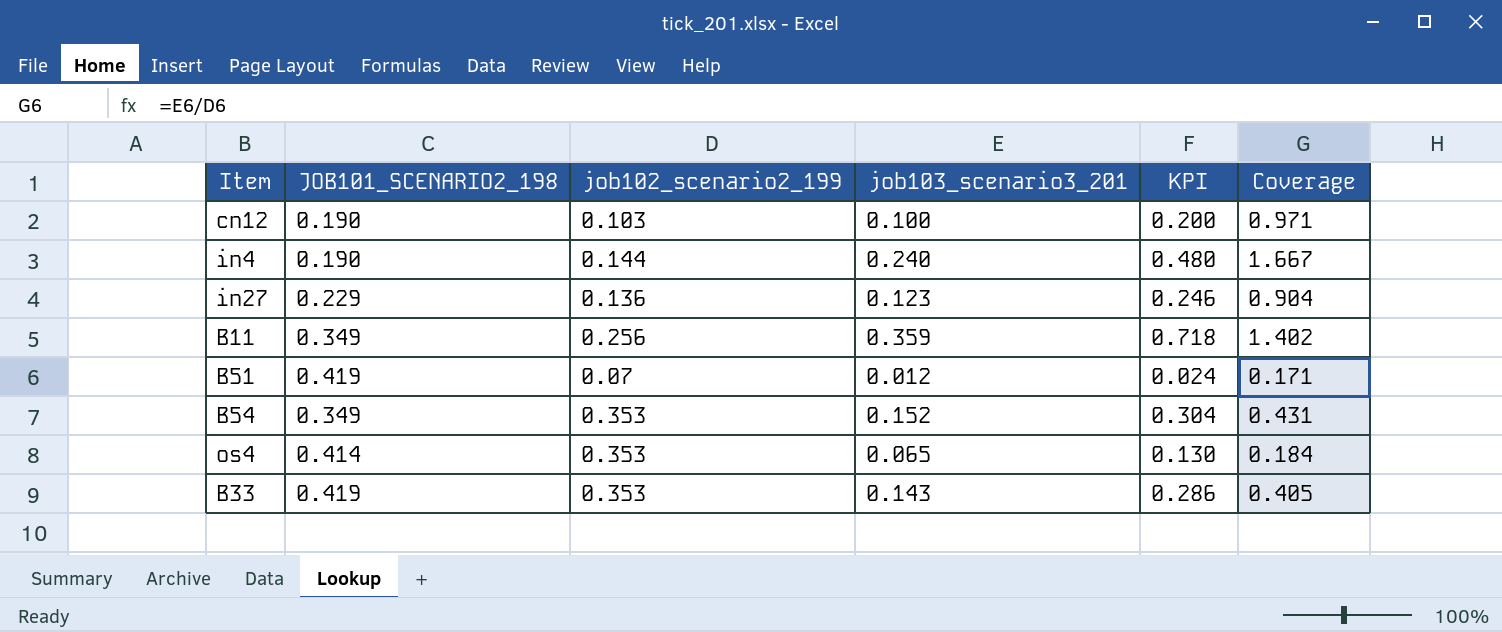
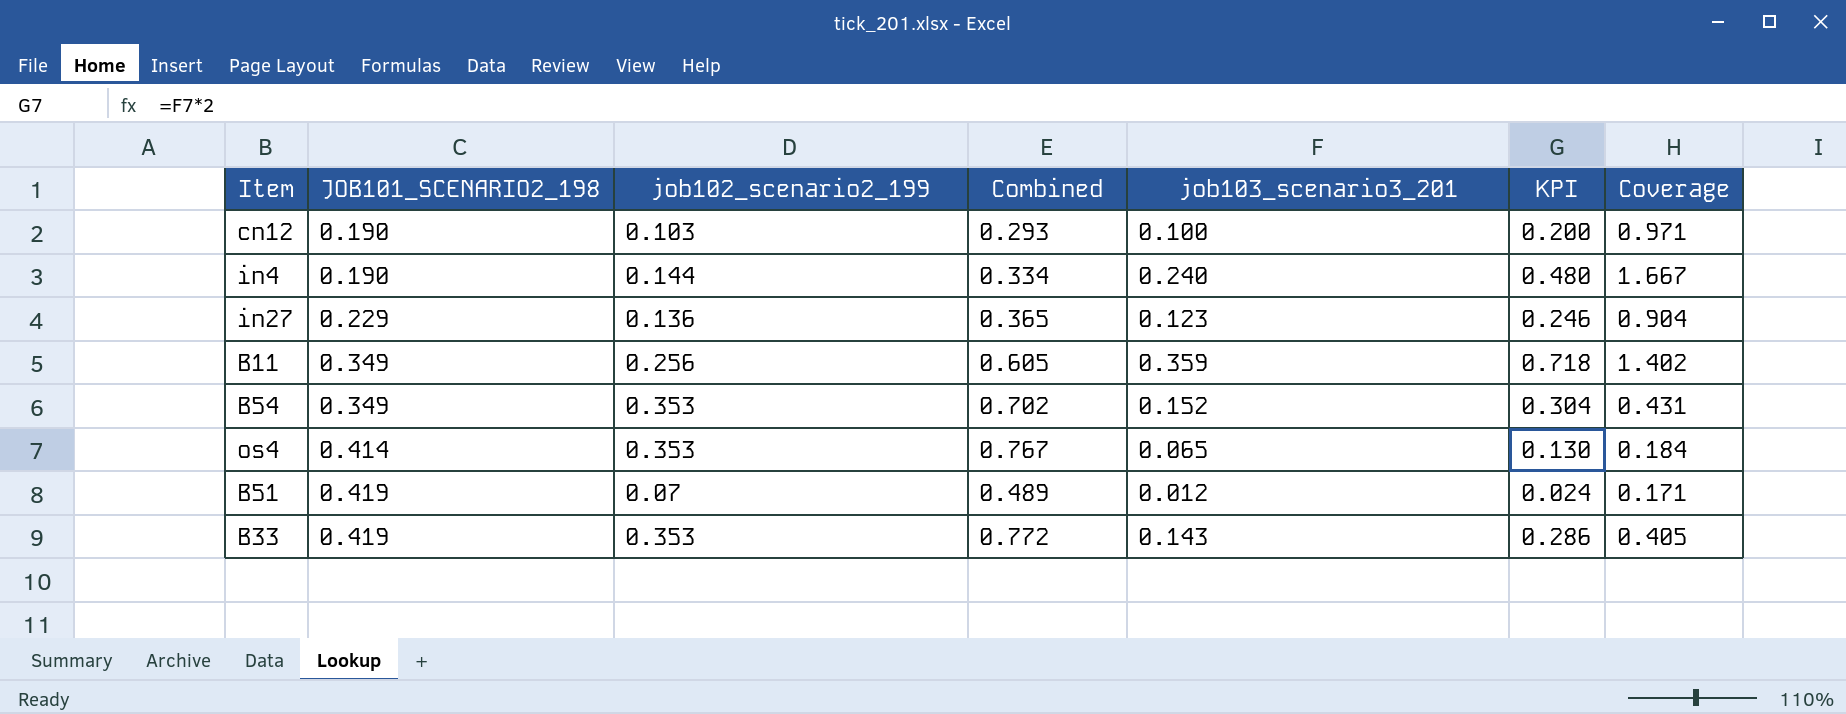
row order: none -> JOB101_SCENARIO2_198 ascending
column Combined | formula: none -> [JOB101_SCENARIO2_198] + [job102_scenario2_199]

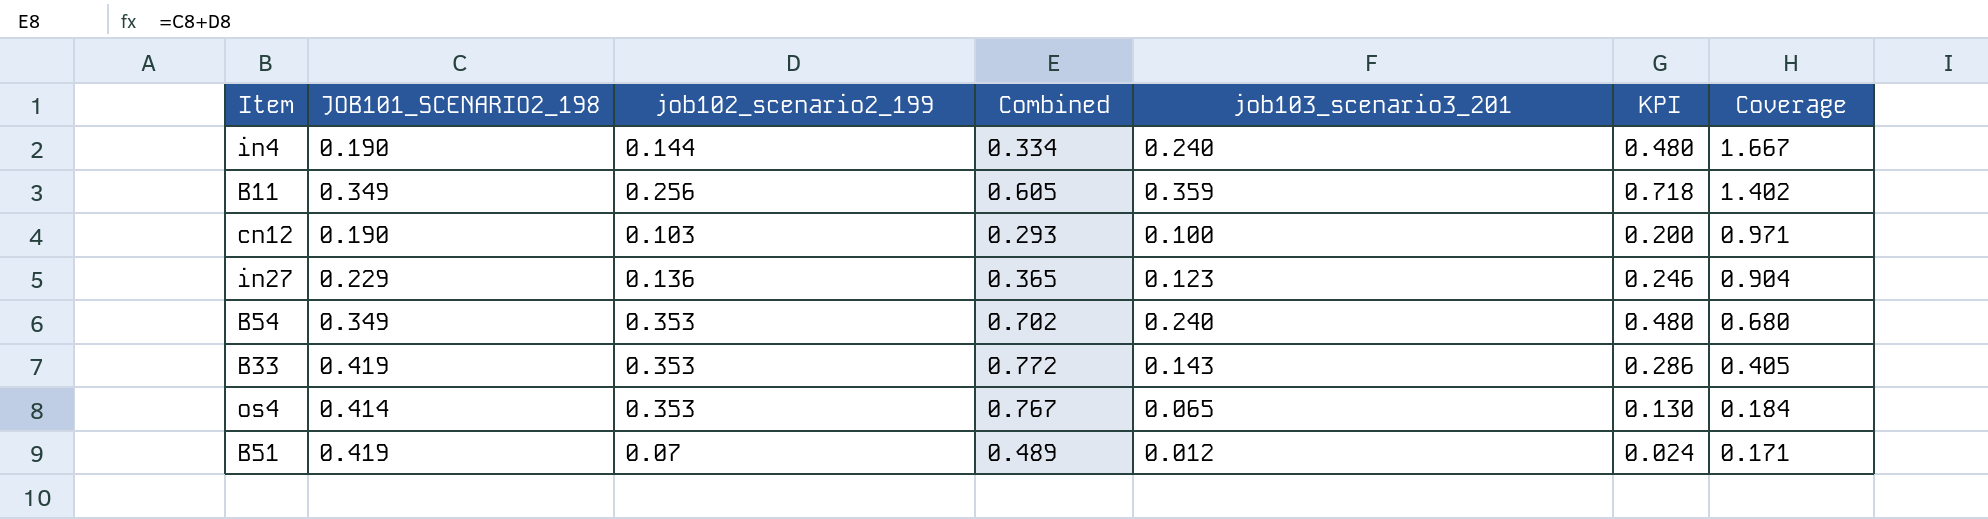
row order: JOB101_SCENARIO2_198 ascending -> Coverage descending
B54 | job103_scenario3_201: 0.152 -> 0.240
B54 | KPI: 0.304 -> 0.480
B54 | Coverage: 0.431 -> 0.680

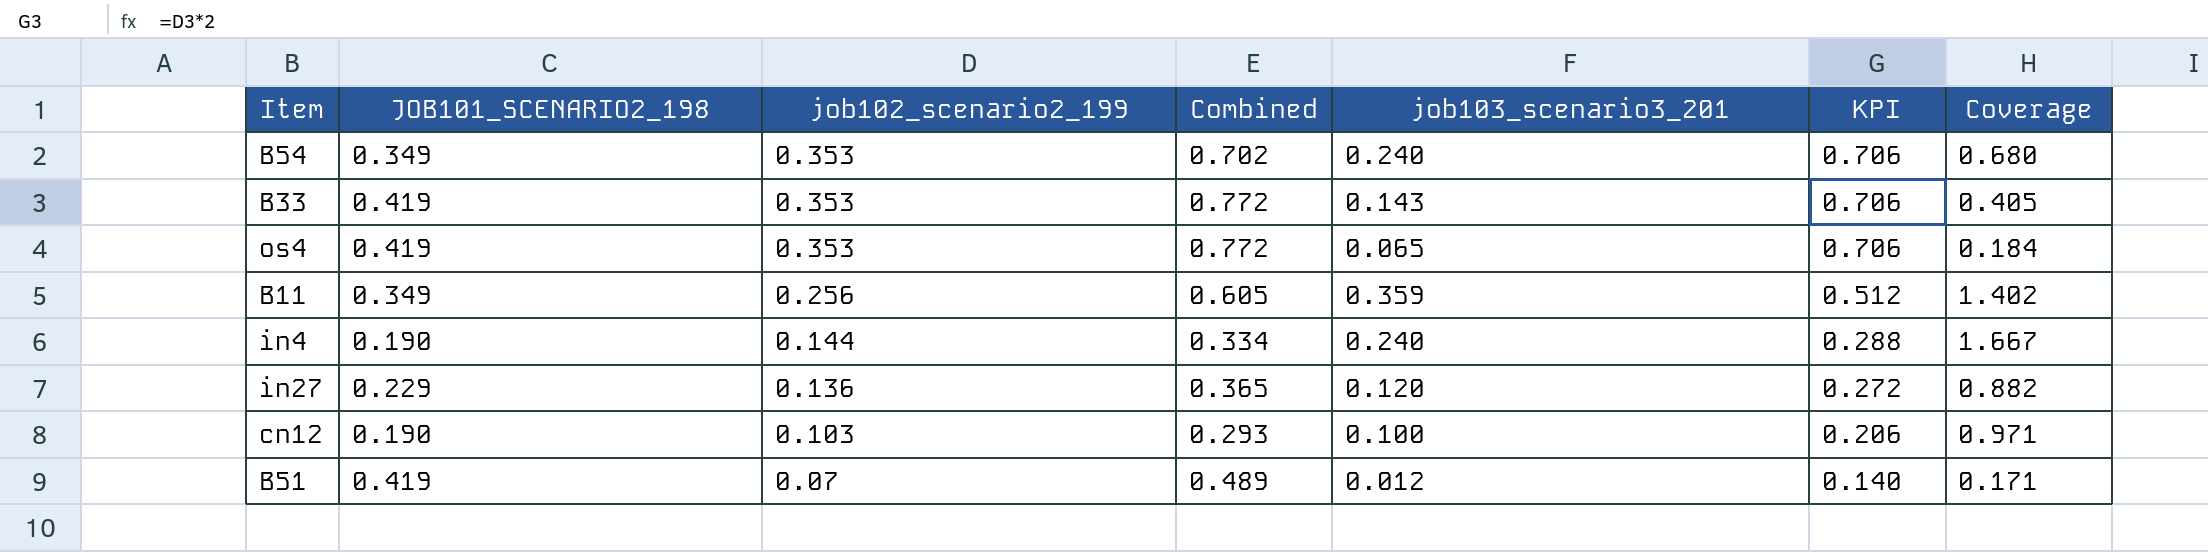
row order: Coverage descending -> job102_scenario2_199 descending
column KPI | formula: [job103_scenario3_201] * 2 -> [job102_scenario2_199] * 2
os4 | JOB101_SCENARIO2_198: 0.414 -> 0.419
os4 | Combined: 0.767 -> 0.772
in27 | job103_scenario3_201: 0.123 -> 0.120
in27 | Coverage: 0.904 -> 0.882

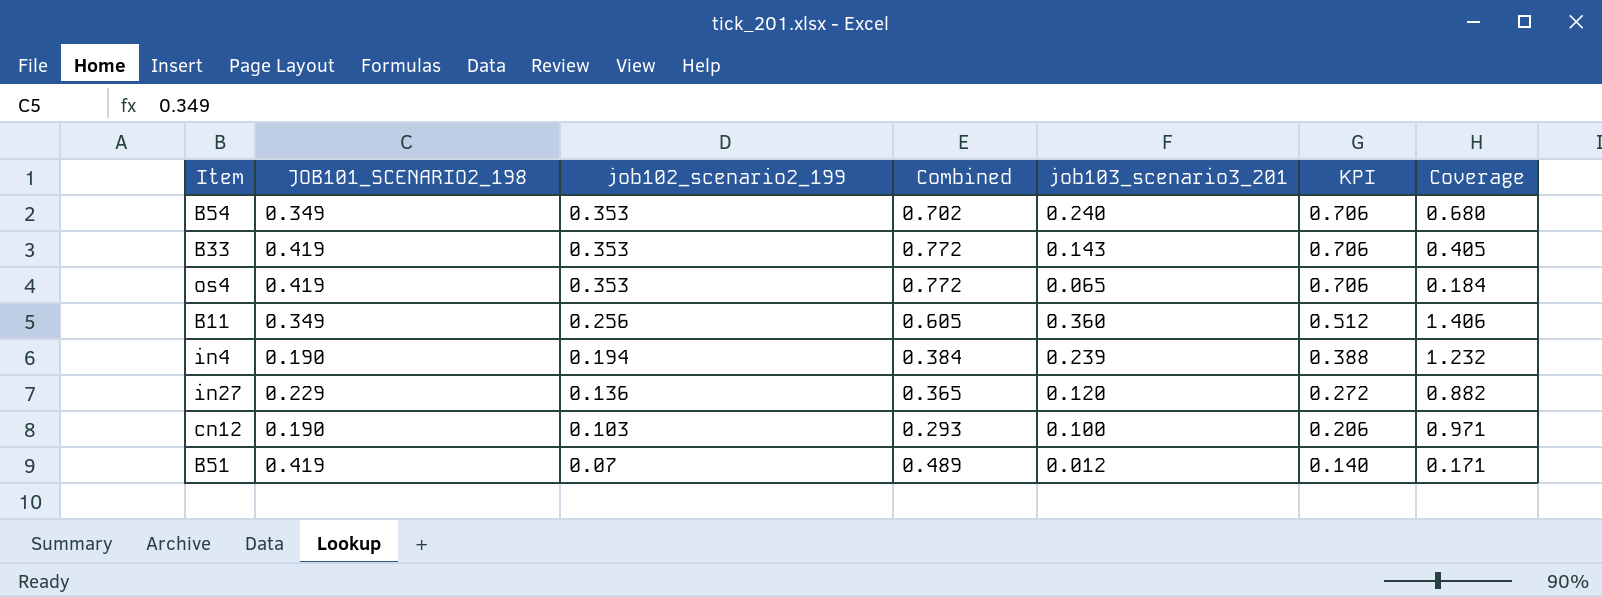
B11 | job103_scenario3_201: 0.359 -> 0.360
B11 | Coverage: 1.402 -> 1.406
in4 | job102_scenario2_199: 0.144 -> 0.194
in4 | Combined: 0.334 -> 0.384
in4 | job103_scenario3_201: 0.240 -> 0.239
in4 | KPI: 0.288 -> 0.388
in4 | Coverage: 1.667 -> 1.232

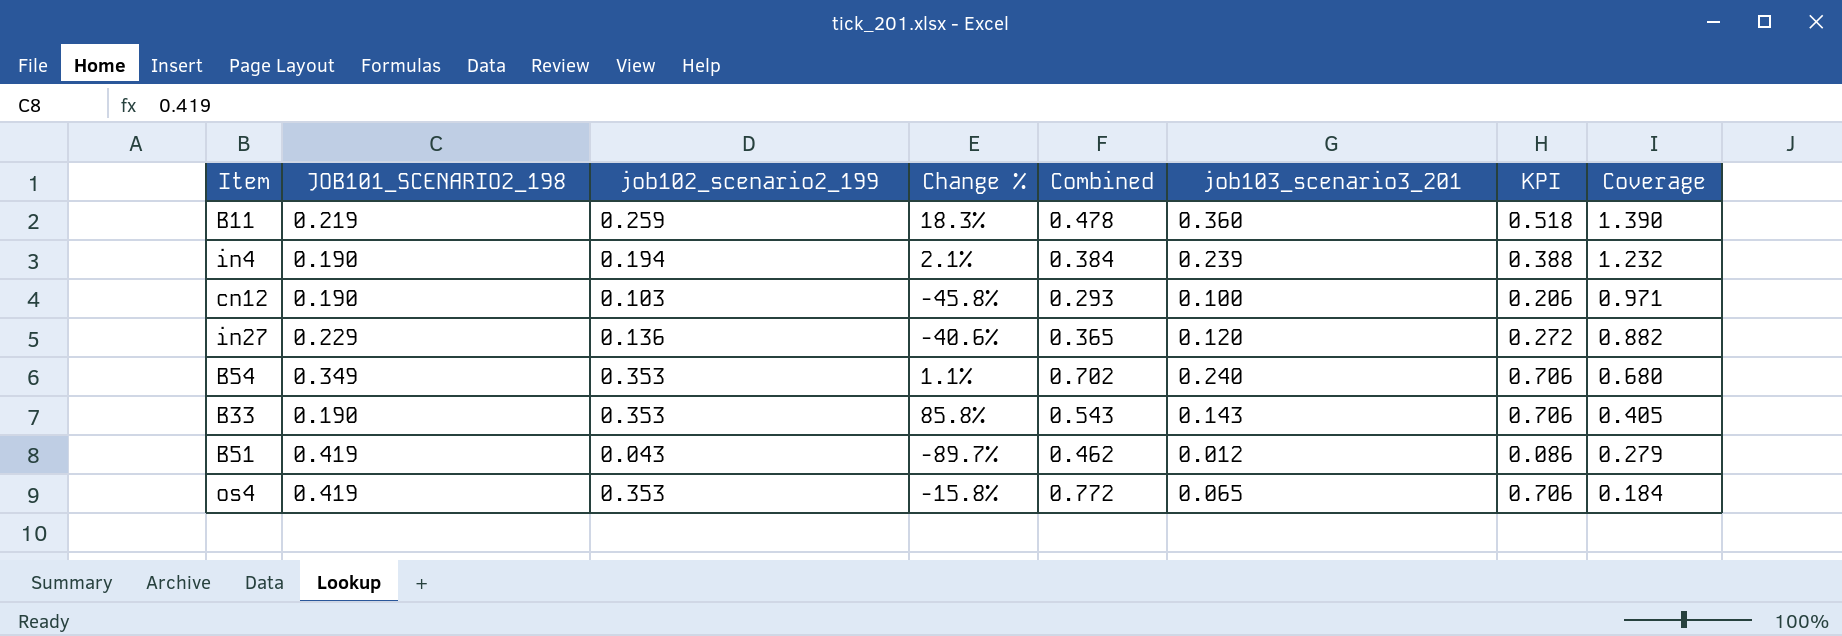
row order: job102_scenario2_199 descending -> Coverage descending
column Change % | formula: none -> ([job102_scenario2_199] - [JOB101_SCENARIO2_198]) / [JOB101_SCENARIO2_198]
B11 | JOB101_SCENARIO2_198: 0.349 -> 0.219
B11 | job102_scenario2_199: 0.256 -> 0.259
B11 | Combined: 0.605 -> 0.478
B11 | KPI: 0.512 -> 0.518
B11 | Coverage: 1.406 -> 1.390
B33 | JOB101_SCENARIO2_198: 0.419 -> 0.190
B33 | Combined: 0.772 -> 0.543
B51 | job102_scenario2_199: 0.07 -> 0.043
B51 | Combined: 0.489 -> 0.462
B51 | KPI: 0.140 -> 0.086
B51 | Coverage: 0.171 -> 0.279

